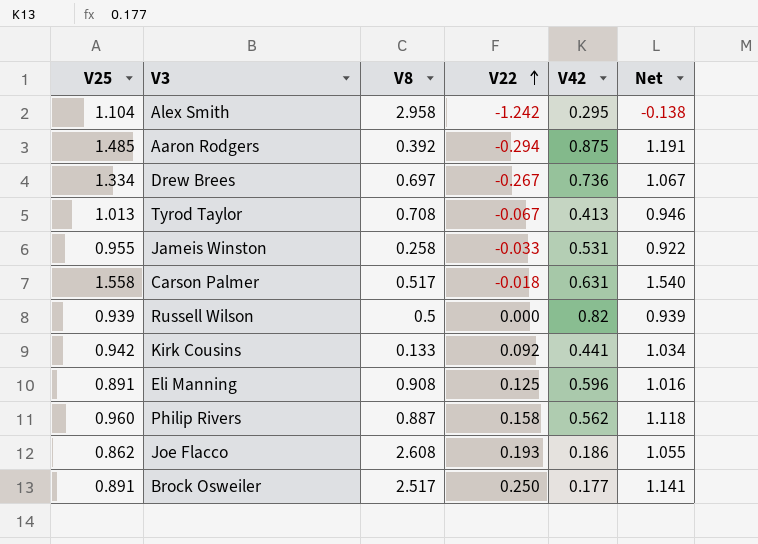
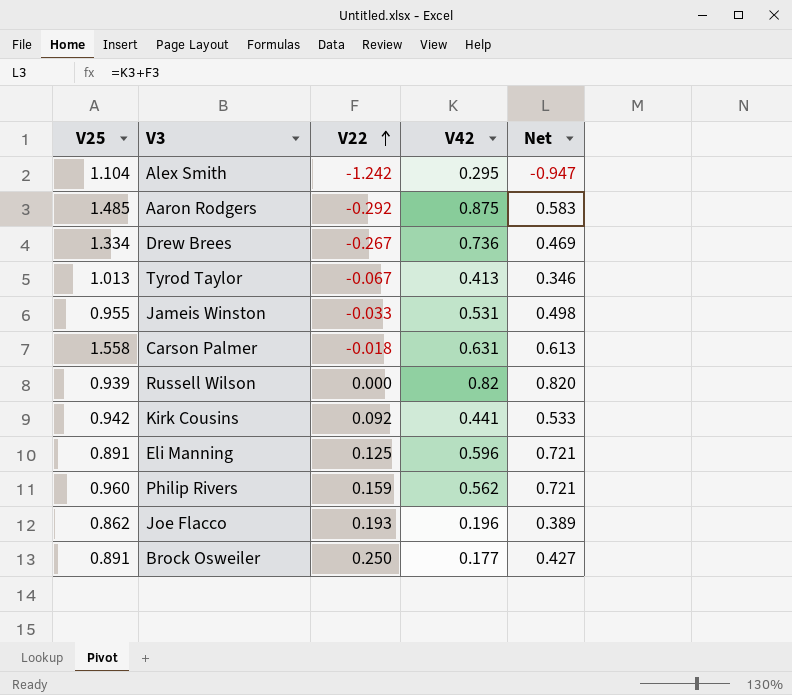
column V8 | position: 3 -> none
column Net | formula: [V25] + [V22] -> [V22] + [V42]
Aaron Rodgers | V22: -0.294 -> -0.292
Philip Rivers | V22: 0.158 -> 0.159
Joe Flacco | V42: 0.186 -> 0.196

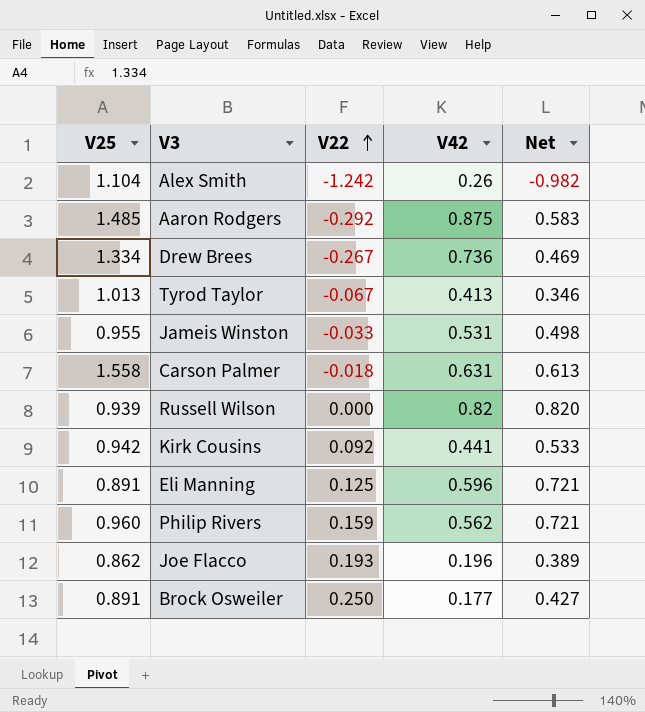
Alex Smith | V42: 0.295 -> 0.26
Alex Smith | Net: -0.947 -> -0.982

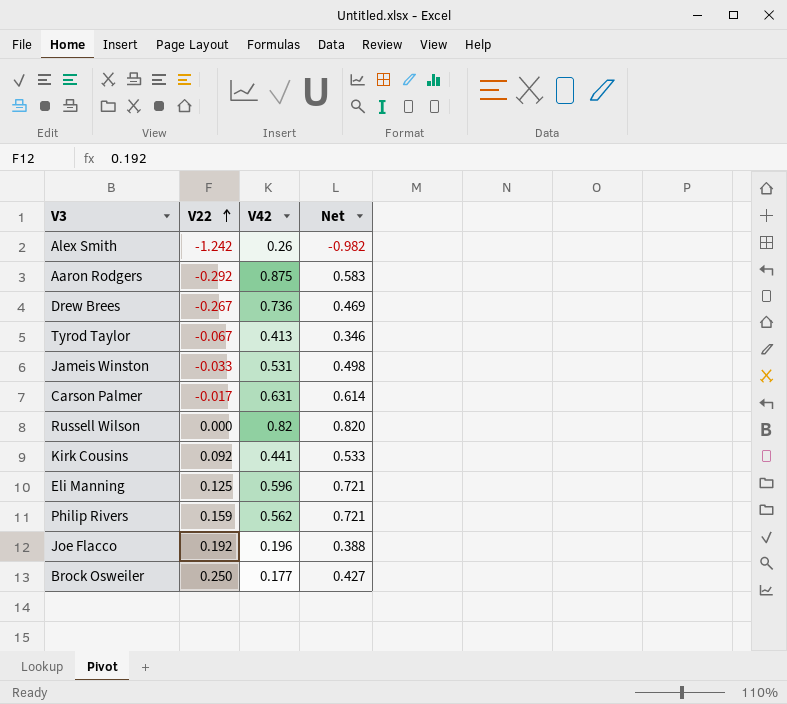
column V25 | position: 1 -> none
Carson Palmer | V22: -0.018 -> -0.017
Carson Palmer | Net: 0.613 -> 0.614
Joe Flacco | V22: 0.193 -> 0.192
Joe Flacco | Net: 0.389 -> 0.388

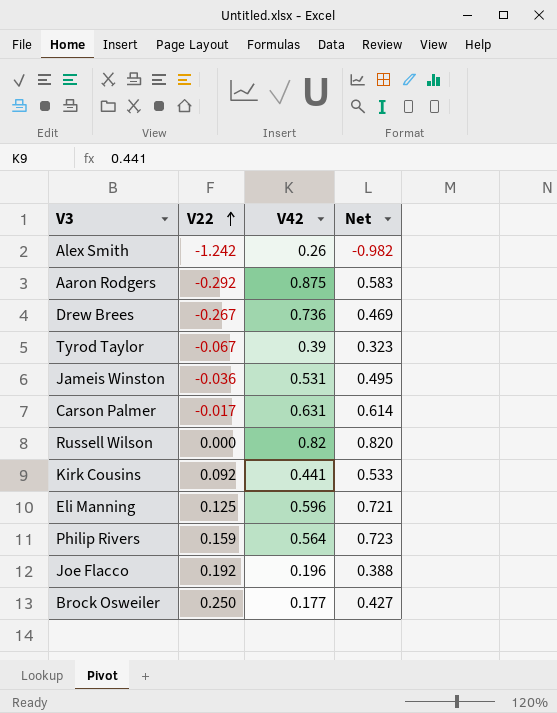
Tyrod Taylor | V42: 0.413 -> 0.39
Tyrod Taylor | Net: 0.346 -> 0.323
Jameis Winston | V22: -0.033 -> -0.036
Jameis Winston | Net: 0.498 -> 0.495
Philip Rivers | V42: 0.562 -> 0.564
Philip Rivers | Net: 0.721 -> 0.723

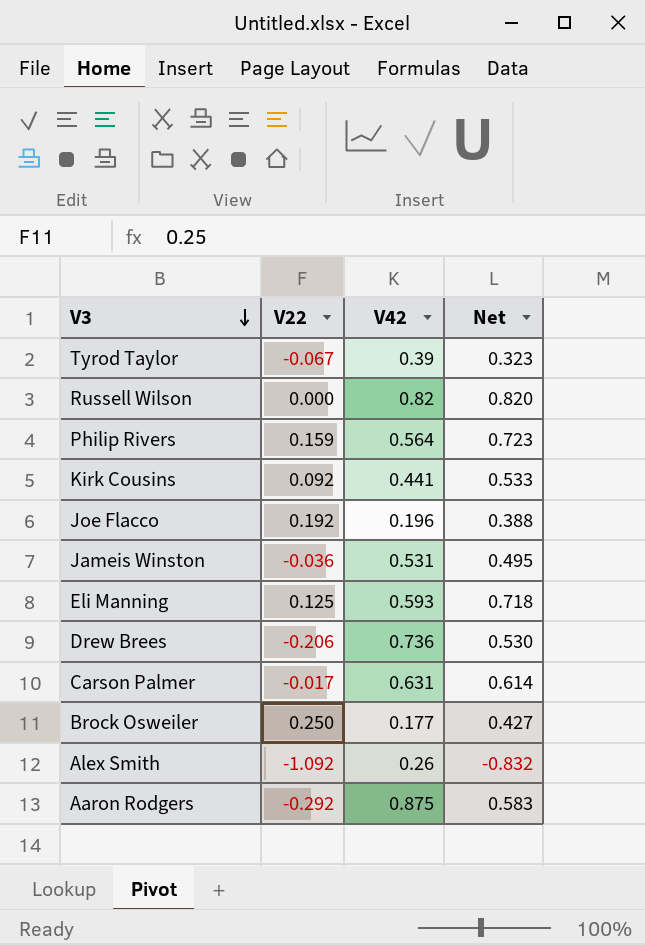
row order: V22 ascending -> V3 descending
Eli Manning | V42: 0.596 -> 0.593
Eli Manning | Net: 0.721 -> 0.718
Drew Brees | V22: -0.267 -> -0.206
Drew Brees | Net: 0.469 -> 0.530
Alex Smith | V22: -1.242 -> -1.092
Alex Smith | Net: -0.982 -> -0.832

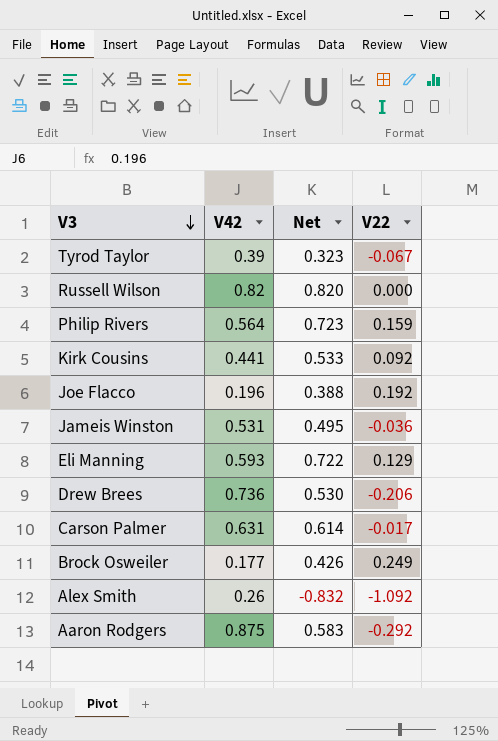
column V22 | position: 2 -> 4
Eli Manning | Net: 0.718 -> 0.722
Eli Manning | V22: 0.125 -> 0.129
Brock Osweiler | Net: 0.427 -> 0.426
Brock Osweiler | V22: 0.250 -> 0.249

